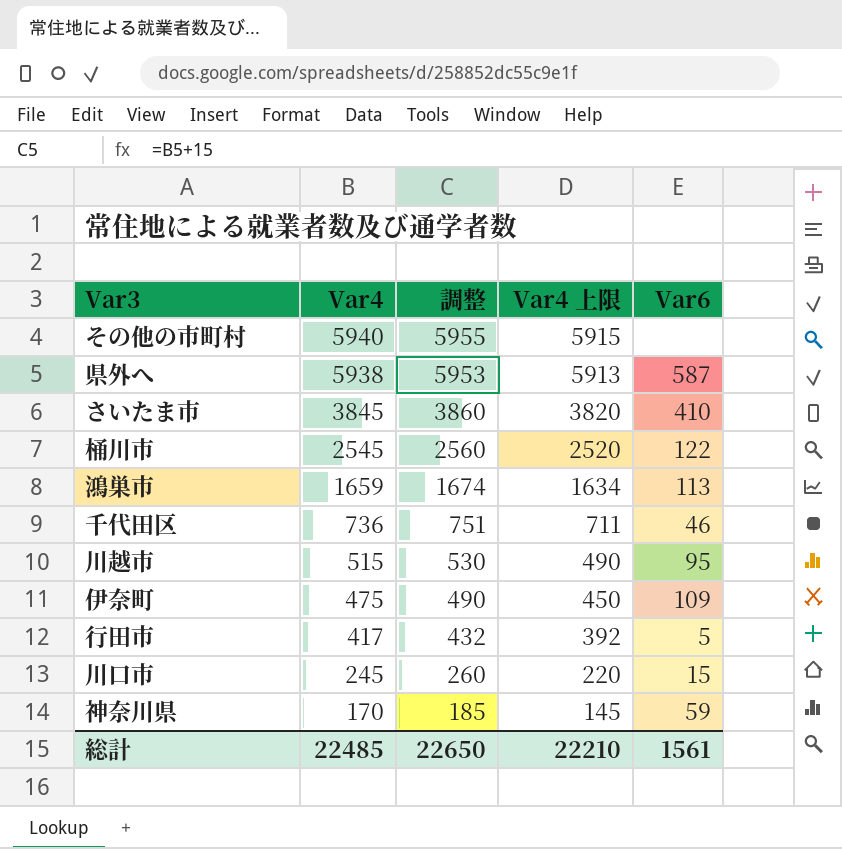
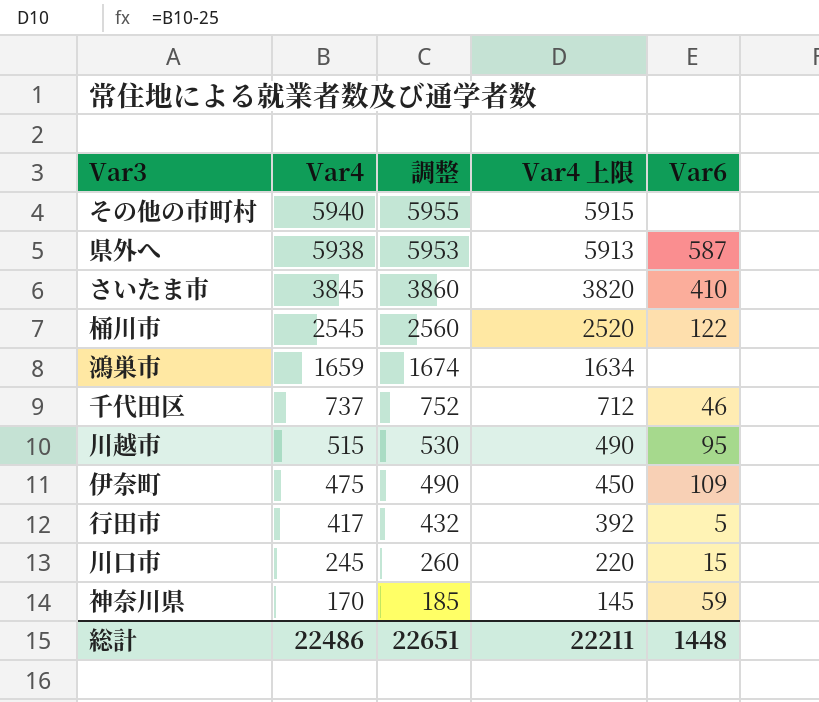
鴻巣市 | Var6: 113 -> none
千代田区 | Var4: 736 -> 737
千代田区 | 調整: 751 -> 752
千代田区 | Var4 上限: 711 -> 712
総計 | Var4: 22485 -> 22486
総計 | 調整: 22650 -> 22651
総計 | Var4 上限: 22210 -> 22211
総計 | Var6: 1561 -> 1448

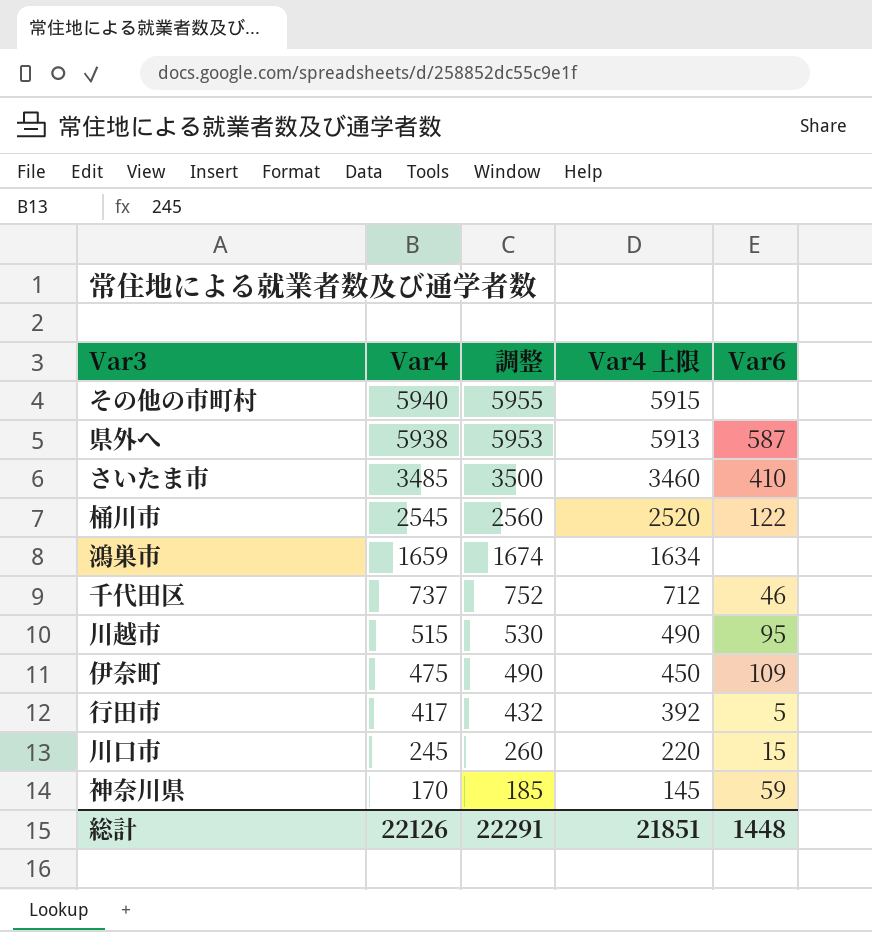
さいたま市 | Var4: 3845 -> 3485
さいたま市 | 調整: 3860 -> 3500
さいたま市 | Var4 上限: 3820 -> 3460
総計 | Var4: 22486 -> 22126
総計 | 調整: 22651 -> 22291
総計 | Var4 上限: 22211 -> 21851

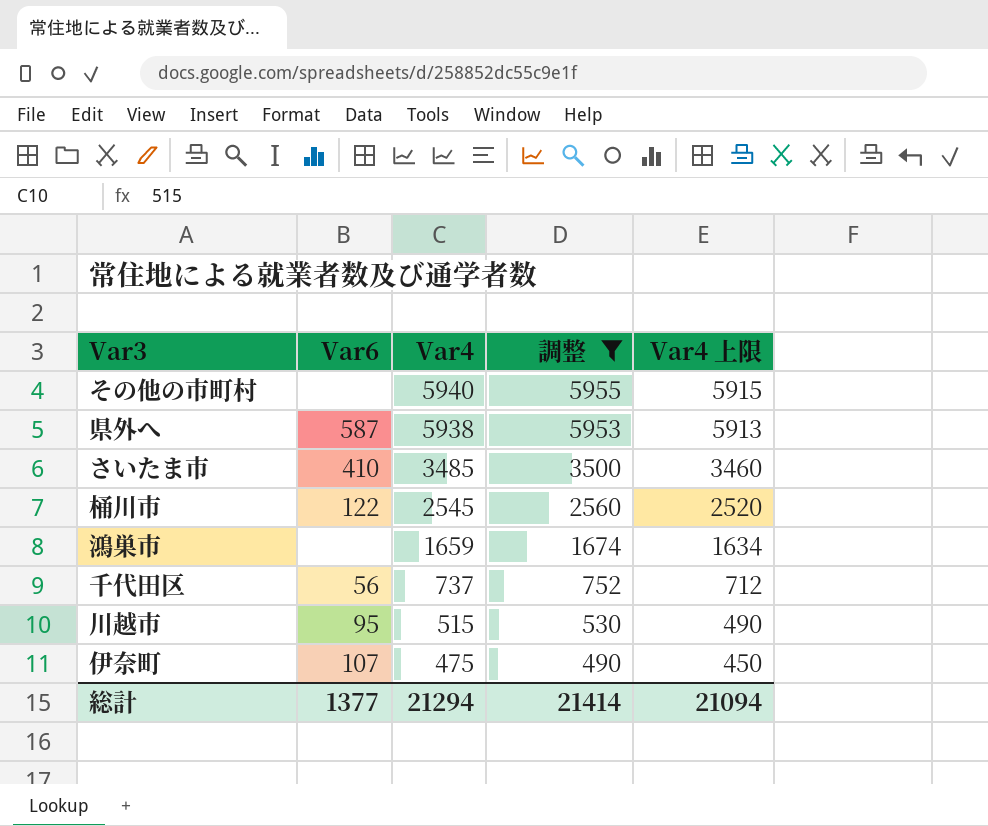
filter: none -> 調整 >= 490
column Var6 | position: 5 -> 2
千代田区 | Var6: 46 -> 56
伊奈町 | Var6: 109 -> 107
総計 | Var6: 1448 -> 1377
総計 | Var4: 22126 -> 21294
総計 | 調整: 22291 -> 21414
総計 | Var4 上限: 21851 -> 21094

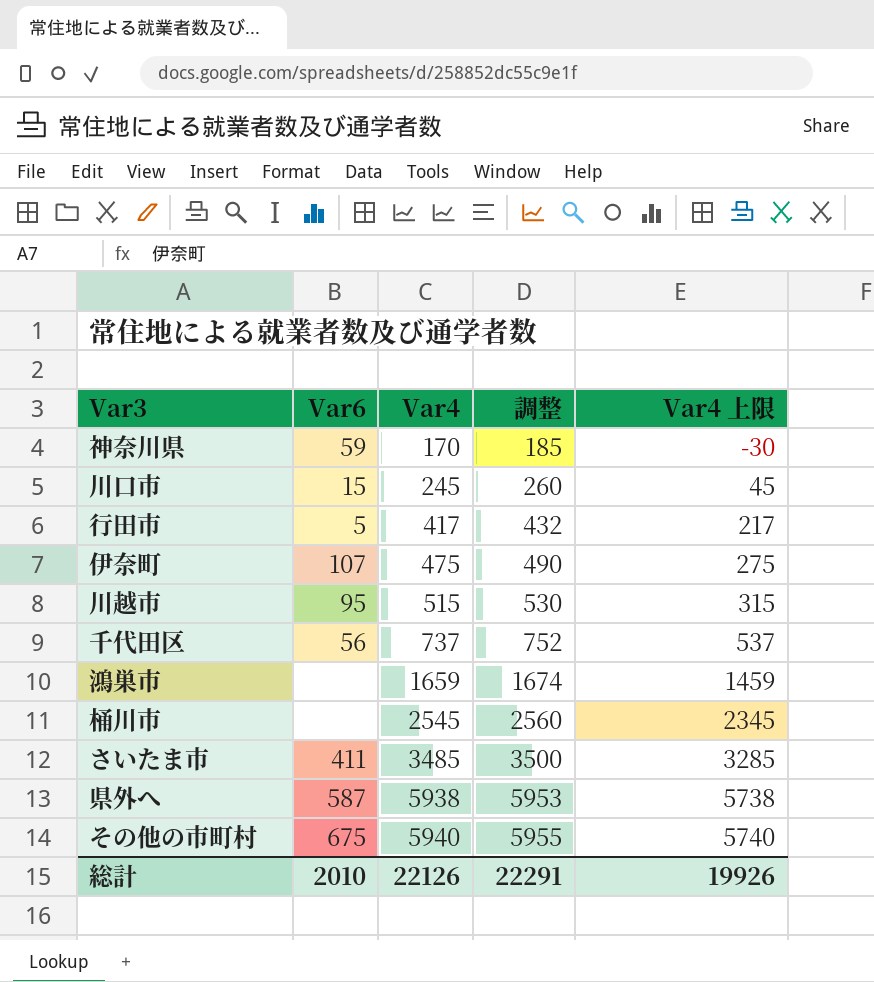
filter: 調整 >= 490 -> none
row order: Var4 descending -> Var4 ascending
column Var4 上限 | formula: [Var4] - 25 -> [Var4] - 200
桶川市 | Var6: 122 -> none
さいたま市 | Var6: 410 -> 411
その他の市町村 | Var6: none -> 675
総計 | Var6: 1377 -> 2010
総計 | Var4: 21294 -> 22126
総計 | 調整: 21414 -> 22291
総計 | Var4 上限: 21094 -> 19926

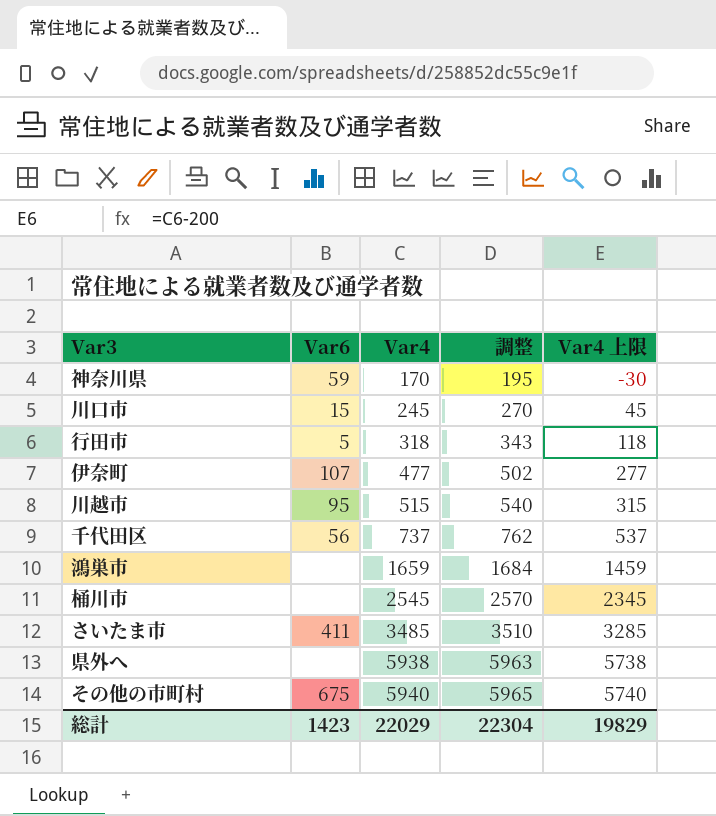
column 調整 | formula: [Var4] + 15 -> [Var4] + 25
行田市 | Var4: 417 -> 318
行田市 | Var4 上限: 217 -> 118
伊奈町 | Var4: 475 -> 477
伊奈町 | Var4 上限: 275 -> 277
県外へ | Var6: 587 -> none
総計 | Var6: 2010 -> 1423
総計 | Var4: 22126 -> 22029
総計 | 調整: 22291 -> 22304
総計 | Var4 上限: 19926 -> 19829

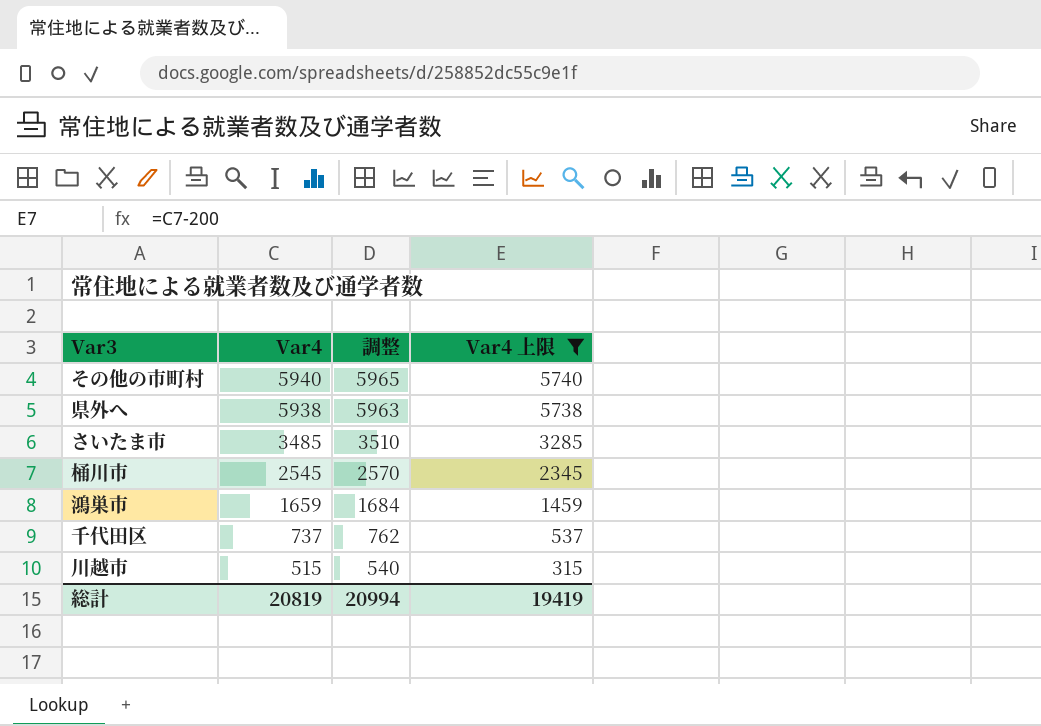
filter: none -> Var4 上限 >= 315
row order: Var4 ascending -> Var4 descending
column Var6 | position: 2 -> none
総計 | Var4: 22029 -> 20819
総計 | 調整: 22304 -> 20994
総計 | Var4 上限: 19829 -> 19419

